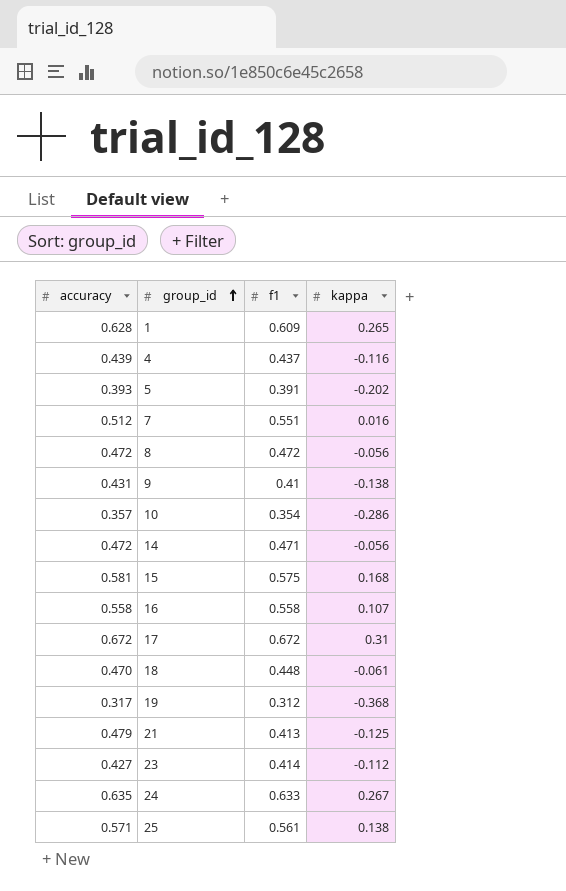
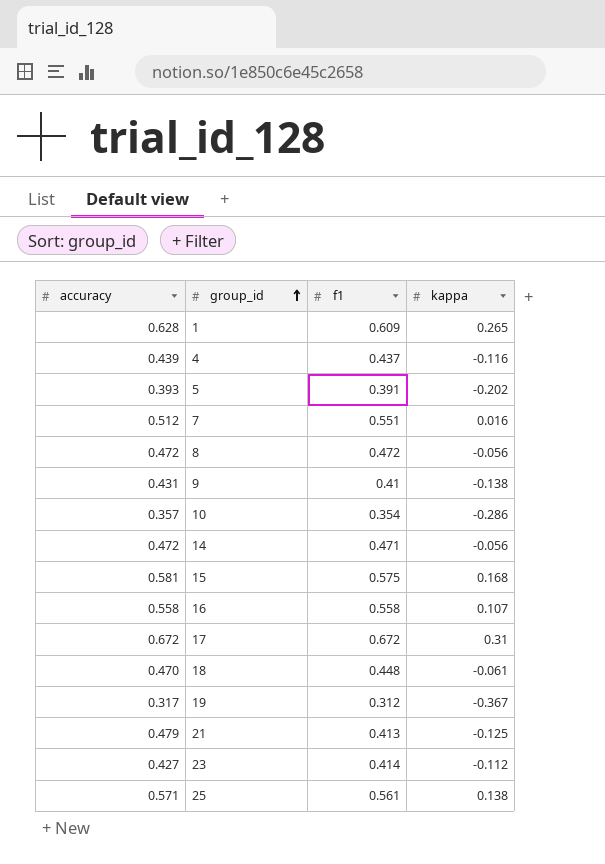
row 24: 0.635 | 0.633 | 0.267 -> none
19 | kappa: -0.368 -> -0.367

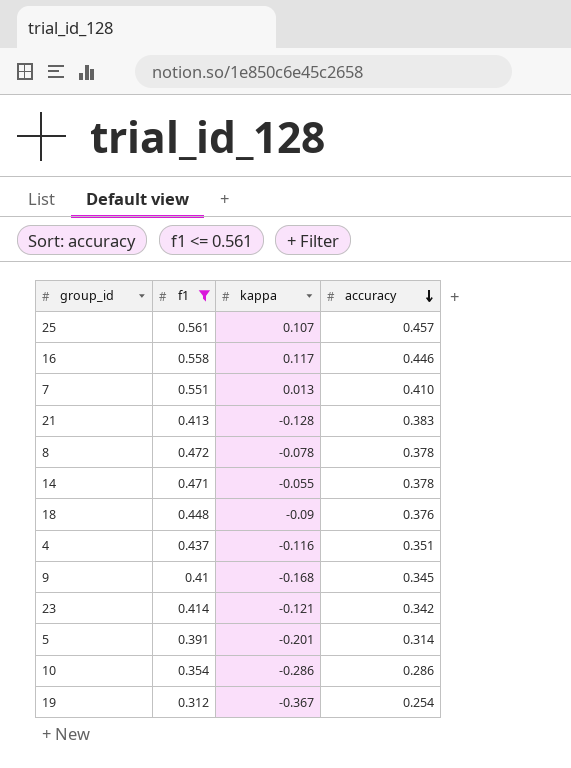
filter: none -> f1 <= 0.561
row order: group_id ascending -> accuracy descending
column accuracy | position: 1 -> 4
25 | kappa: 0.138 -> 0.107
25 | accuracy: 0.571 -> 0.457
16 | kappa: 0.107 -> 0.117
16 | accuracy: 0.558 -> 0.446
7 | kappa: 0.016 -> 0.013
7 | accuracy: 0.512 -> 0.410
21 | kappa: -0.125 -> -0.128
21 | accuracy: 0.479 -> 0.383
8 | kappa: -0.056 -> -0.078
8 | accuracy: 0.472 -> 0.378
14 | kappa: -0.056 -> -0.055
14 | accuracy: 0.472 -> 0.378
18 | kappa: -0.061 -> -0.09
18 | accuracy: 0.470 -> 0.376
4 | accuracy: 0.439 -> 0.351
9 | kappa: -0.138 -> -0.168
9 | accuracy: 0.431 -> 0.345
23 | kappa: -0.112 -> -0.121
23 | accuracy: 0.427 -> 0.342
5 | kappa: -0.202 -> -0.201
5 | accuracy: 0.393 -> 0.314
10 | accuracy: 0.357 -> 0.286
19 | accuracy: 0.317 -> 0.254

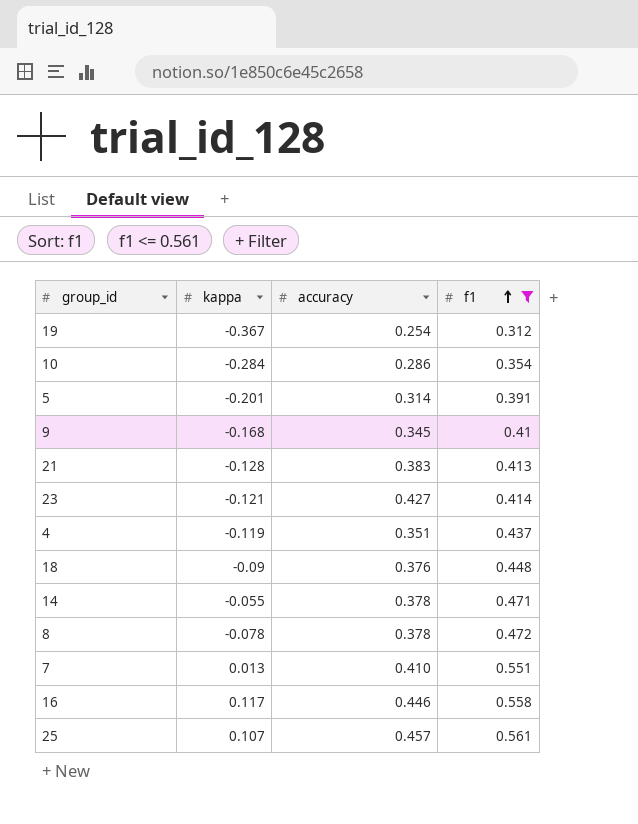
row order: accuracy descending -> f1 ascending
column f1 | position: 2 -> 4
10 | kappa: -0.286 -> -0.284
23 | accuracy: 0.342 -> 0.427
4 | kappa: -0.116 -> -0.119

